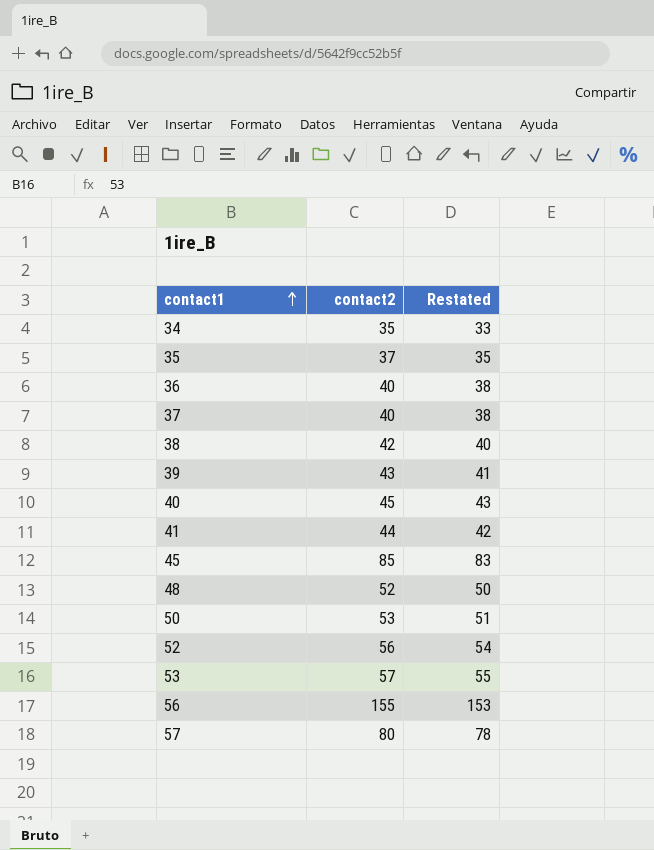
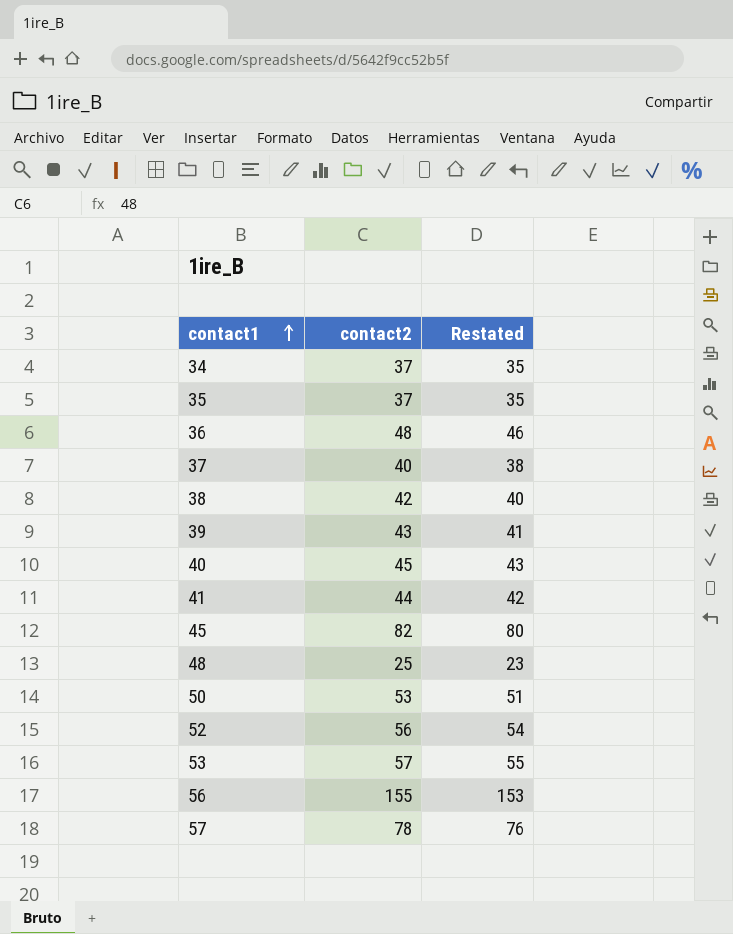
34 | contact2: 35 -> 37
34 | Restated: 33 -> 35
36 | contact2: 40 -> 48
36 | Restated: 38 -> 46
45 | contact2: 85 -> 82
45 | Restated: 83 -> 80
48 | contact2: 52 -> 25
48 | Restated: 50 -> 23
57 | contact2: 80 -> 78
57 | Restated: 78 -> 76

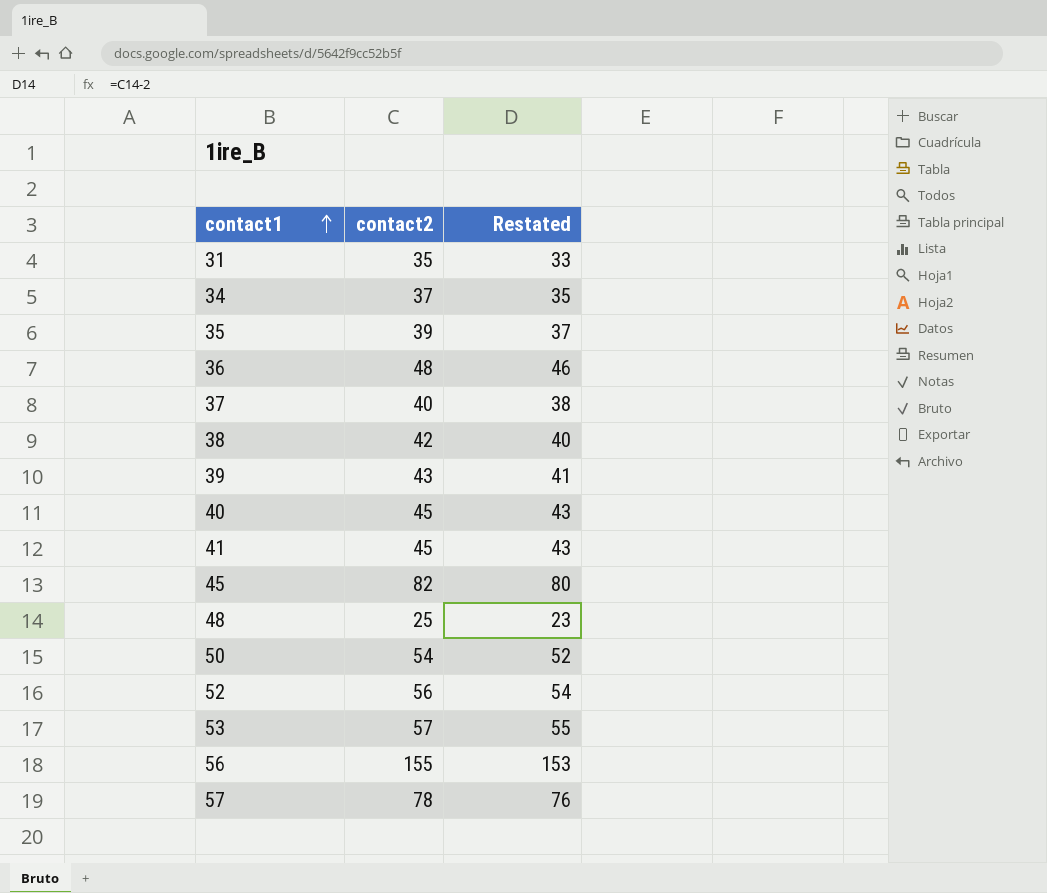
row 31: none -> 35 | 33
35 | contact2: 37 -> 39
35 | Restated: 35 -> 37
41 | contact2: 44 -> 45
41 | Restated: 42 -> 43
50 | contact2: 53 -> 54
50 | Restated: 51 -> 52

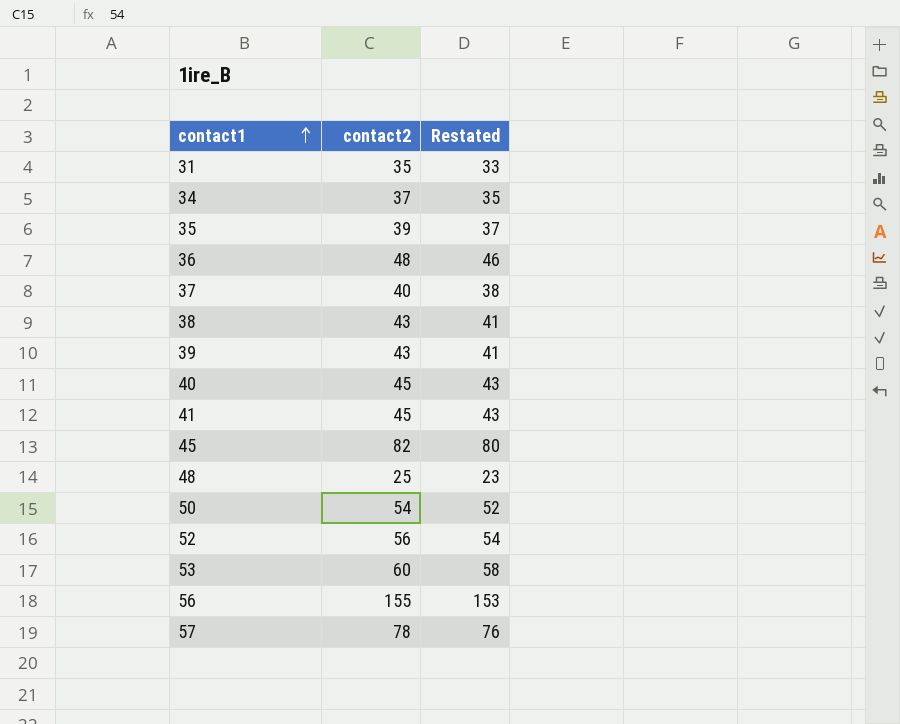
38 | contact2: 42 -> 43
38 | Restated: 40 -> 41
53 | contact2: 57 -> 60
53 | Restated: 55 -> 58

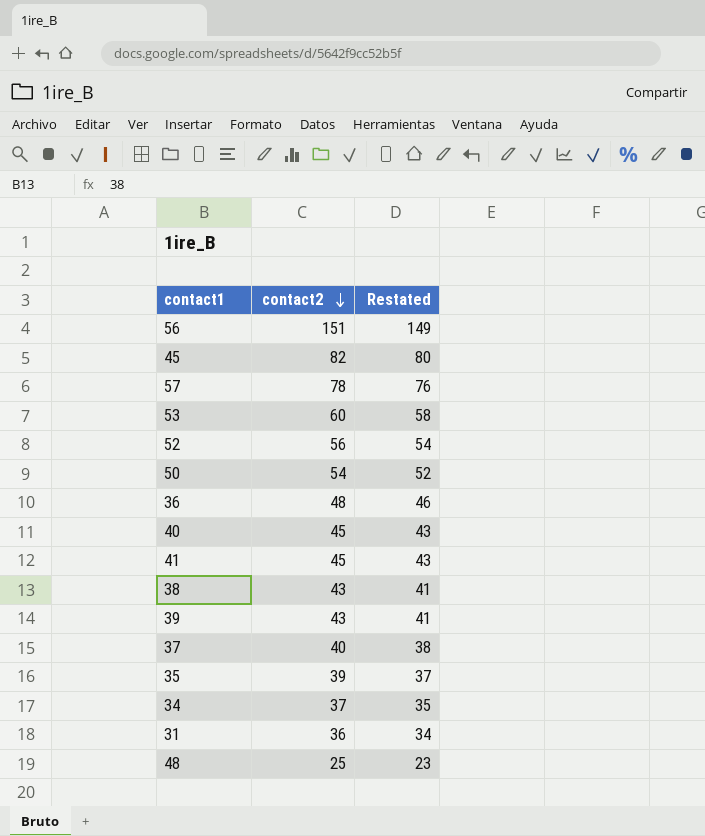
row order: contact1 ascending -> contact2 descending
56 | contact2: 155 -> 151
56 | Restated: 153 -> 149
31 | contact2: 35 -> 36
31 | Restated: 33 -> 34

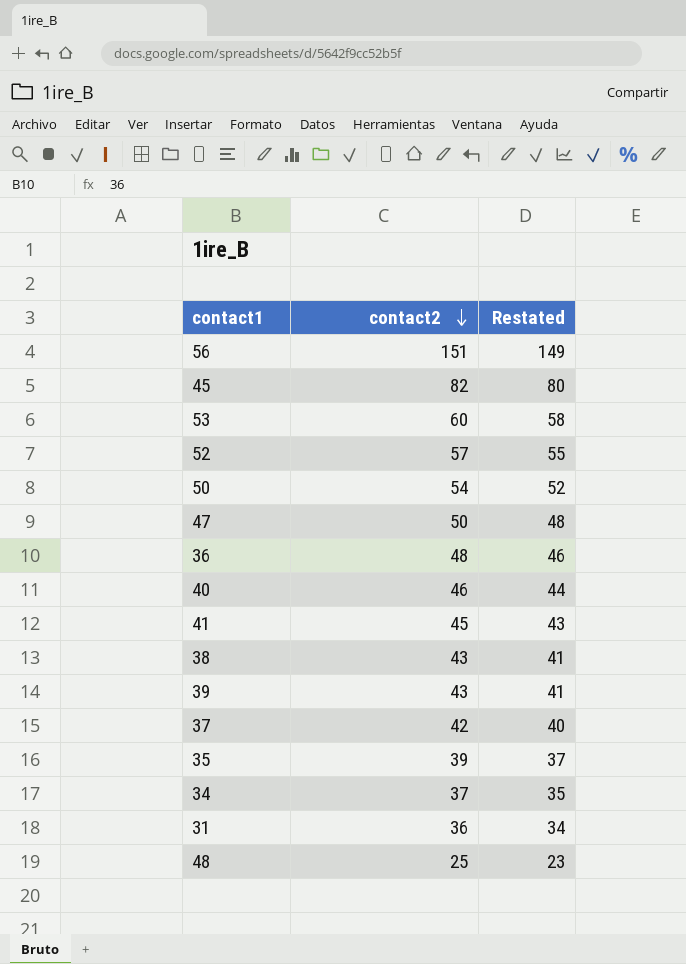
row 57: 78 | 76 -> none
52 | contact2: 56 -> 57
52 | Restated: 54 -> 55
row 47: none -> 50 | 48
40 | contact2: 45 -> 46
40 | Restated: 43 -> 44
37 | contact2: 40 -> 42
37 | Restated: 38 -> 40

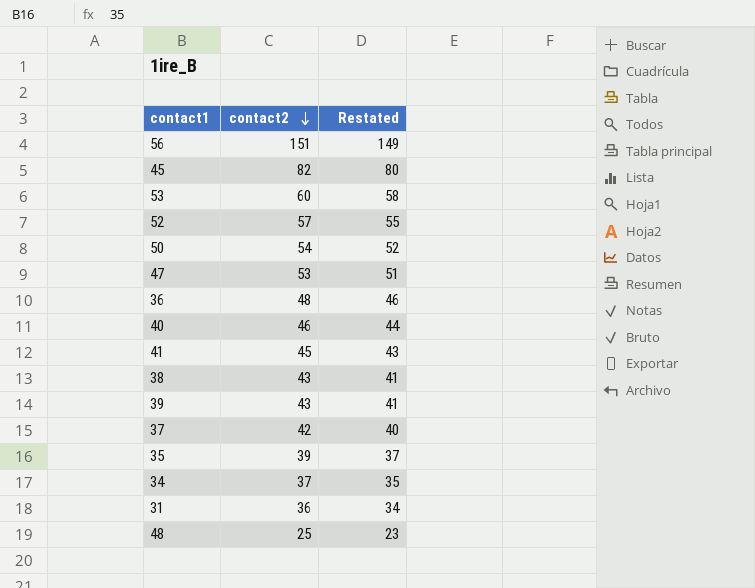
47 | contact2: 50 -> 53
47 | Restated: 48 -> 51

